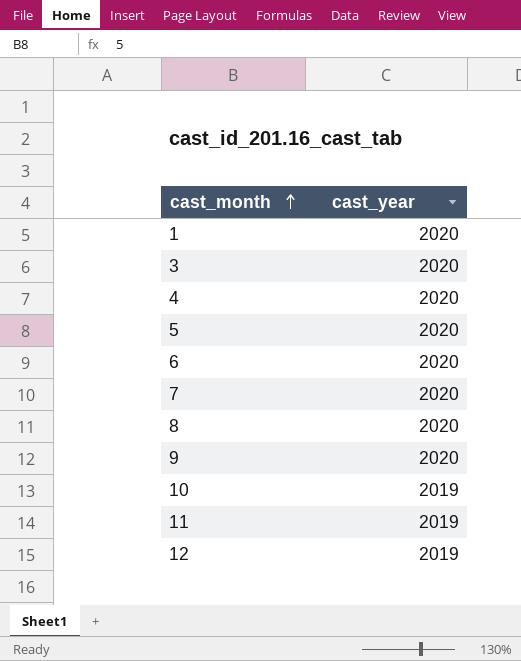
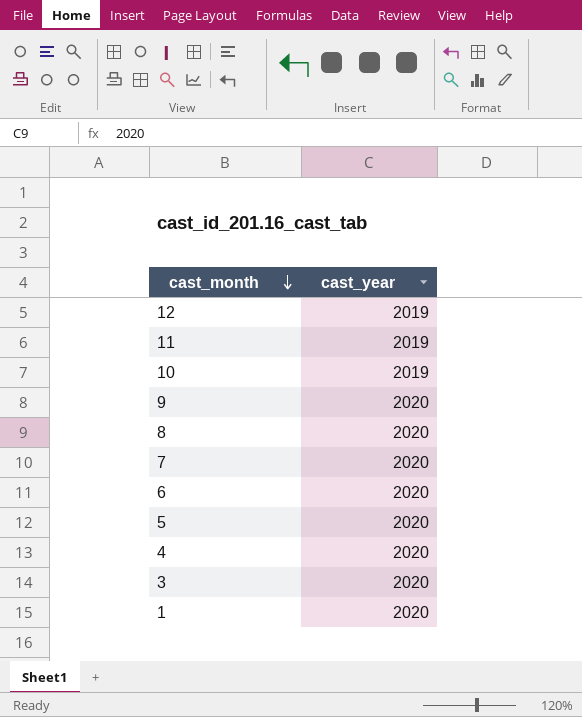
row order: cast_month ascending -> cast_month descending

